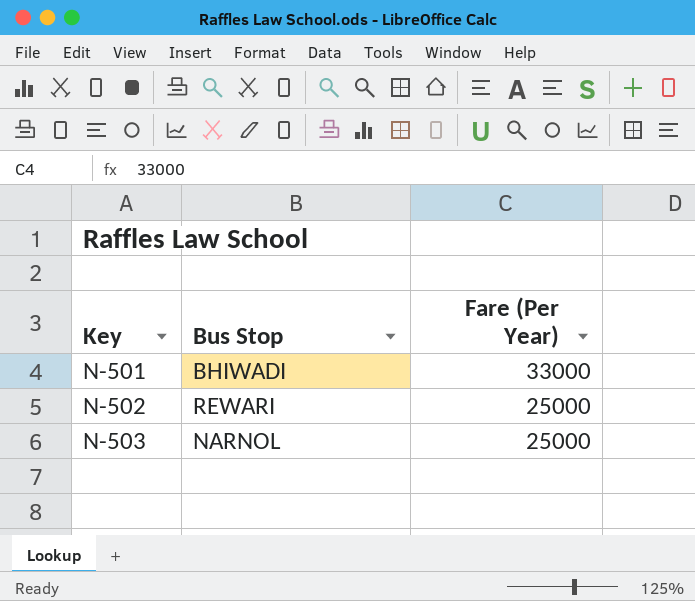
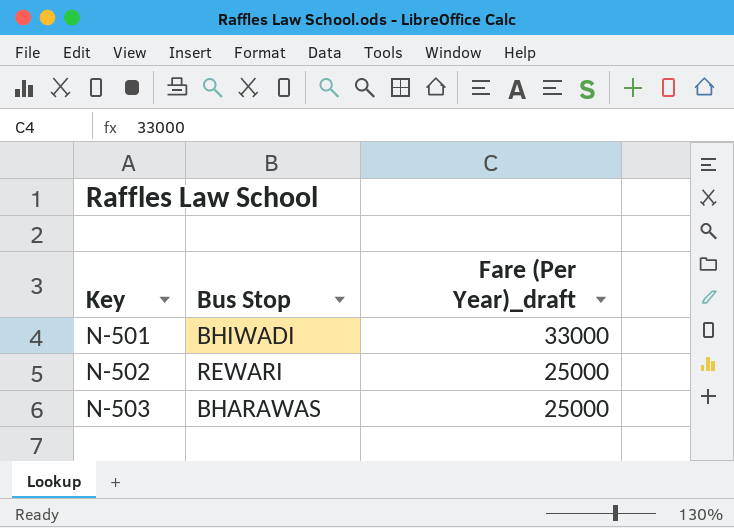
column name: Fare (Per Year) -> Fare (Per Year)_draft
N-503 | Bus Stop: NARNOL -> BHARAWAS

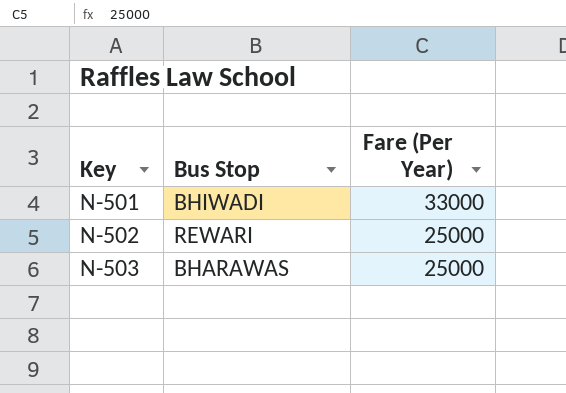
column name: Fare (Per Year)_draft -> Fare (Per Year)

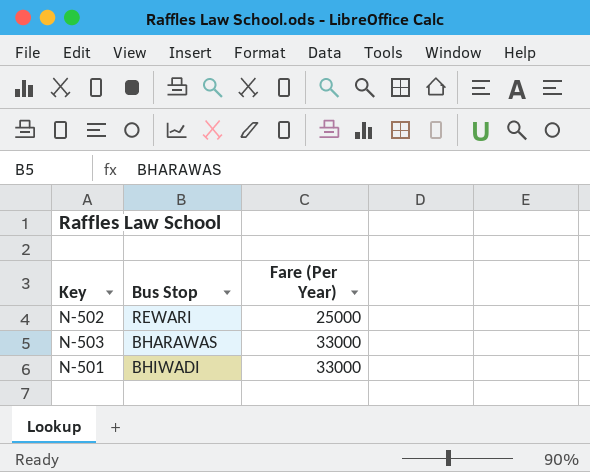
row order: Key ascending -> Fare (Per Year) ascending
N-503 | Fare (Per Year): 25000 -> 33000

